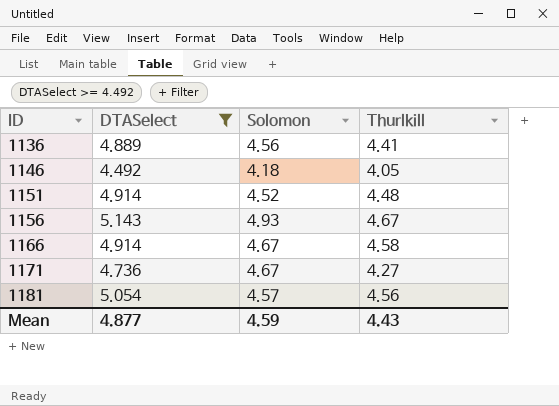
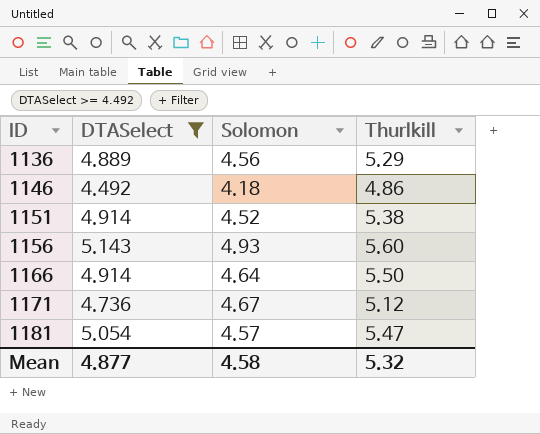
1136 | Thurlkill: 4.41 -> 5.29
1146 | Thurlkill: 4.05 -> 4.86
1151 | Thurlkill: 4.48 -> 5.38
1156 | Thurlkill: 4.67 -> 5.60
1166 | Solomon: 4.67 -> 4.64
1166 | Thurlkill: 4.58 -> 5.50
1171 | Thurlkill: 4.27 -> 5.12
1181 | Thurlkill: 4.56 -> 5.47
Mean | Solomon: 4.59 -> 4.58
Mean | Thurlkill: 4.43 -> 5.32

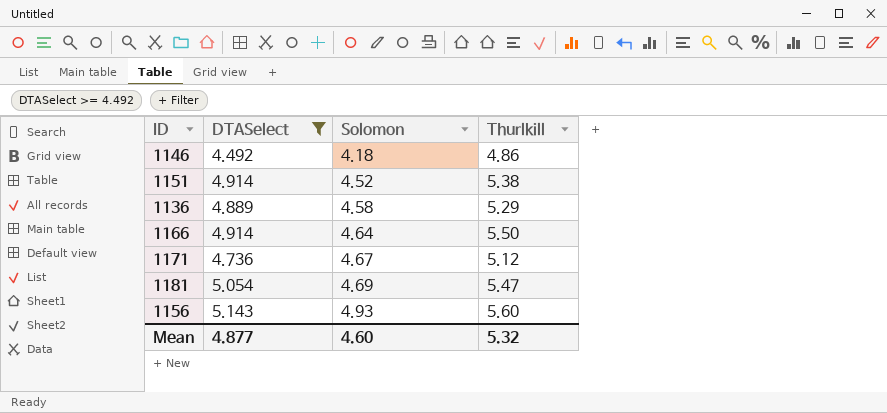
row order: ID ascending -> Solomon ascending
1136 | Solomon: 4.56 -> 4.58
1181 | Solomon: 4.57 -> 4.69
Mean | Solomon: 4.58 -> 4.60

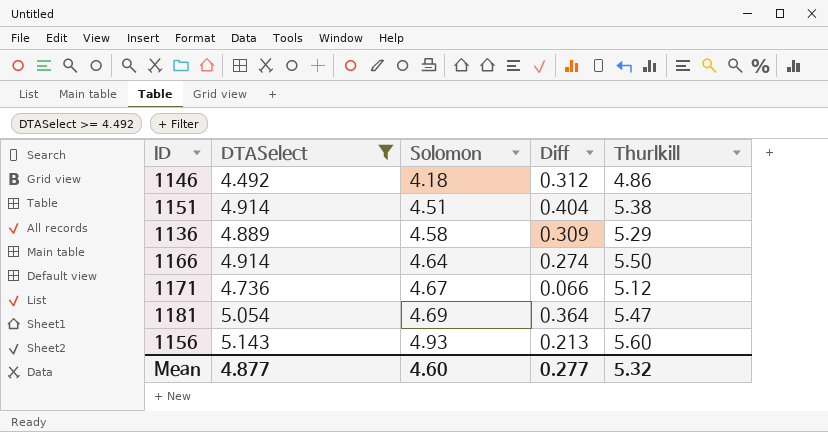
column Diff | formula: none -> [DTASelect] - [Solomon]
1151 | Solomon: 4.52 -> 4.51

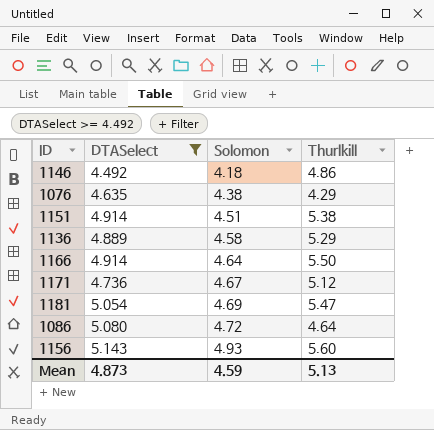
column Diff | formula: [DTASelect] - [Solomon] -> none
row 1076: none -> 4.635 | 4.38 | 4.29
row 1086: none -> 5.080 | 4.72 | 4.64
Mean | DTASelect: 4.877 -> 4.873
Mean | Solomon: 4.60 -> 4.59
Mean | Thurlkill: 5.32 -> 5.13

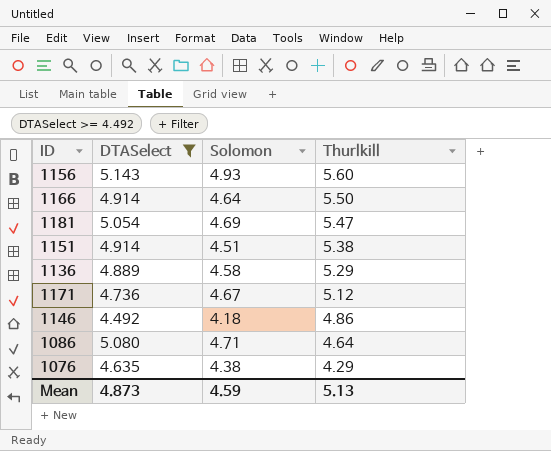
row order: Solomon ascending -> Thurlkill descending
1086 | Solomon: 4.72 -> 4.71

